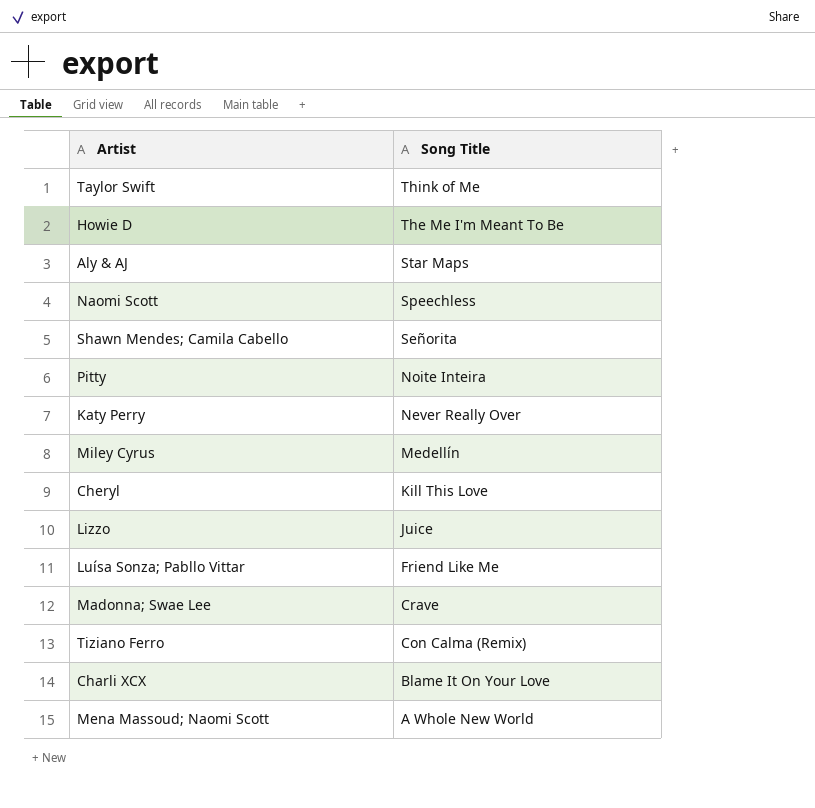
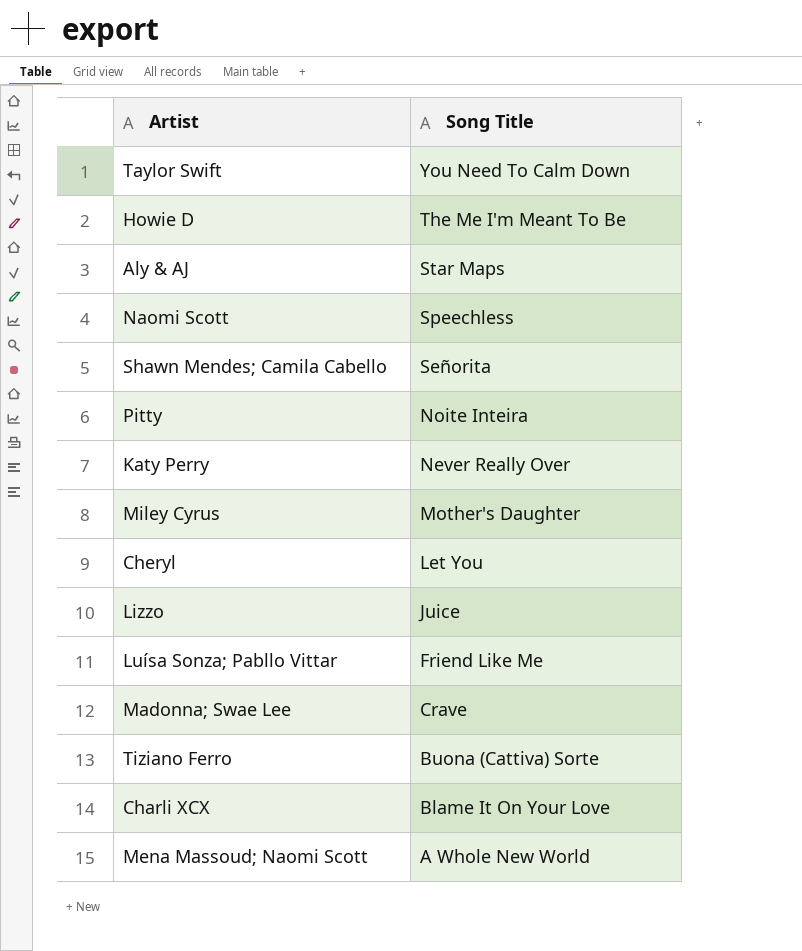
Taylor Swift | Song Title: Think of Me -> You Need To Calm Down
Miley Cyrus | Song Title: Medellín -> Mother's Daughter
Cheryl | Song Title: Kill This Love -> Let You
Tiziano Ferro | Song Title: Con Calma (Remix) -> Buona (Cattiva) Sorte

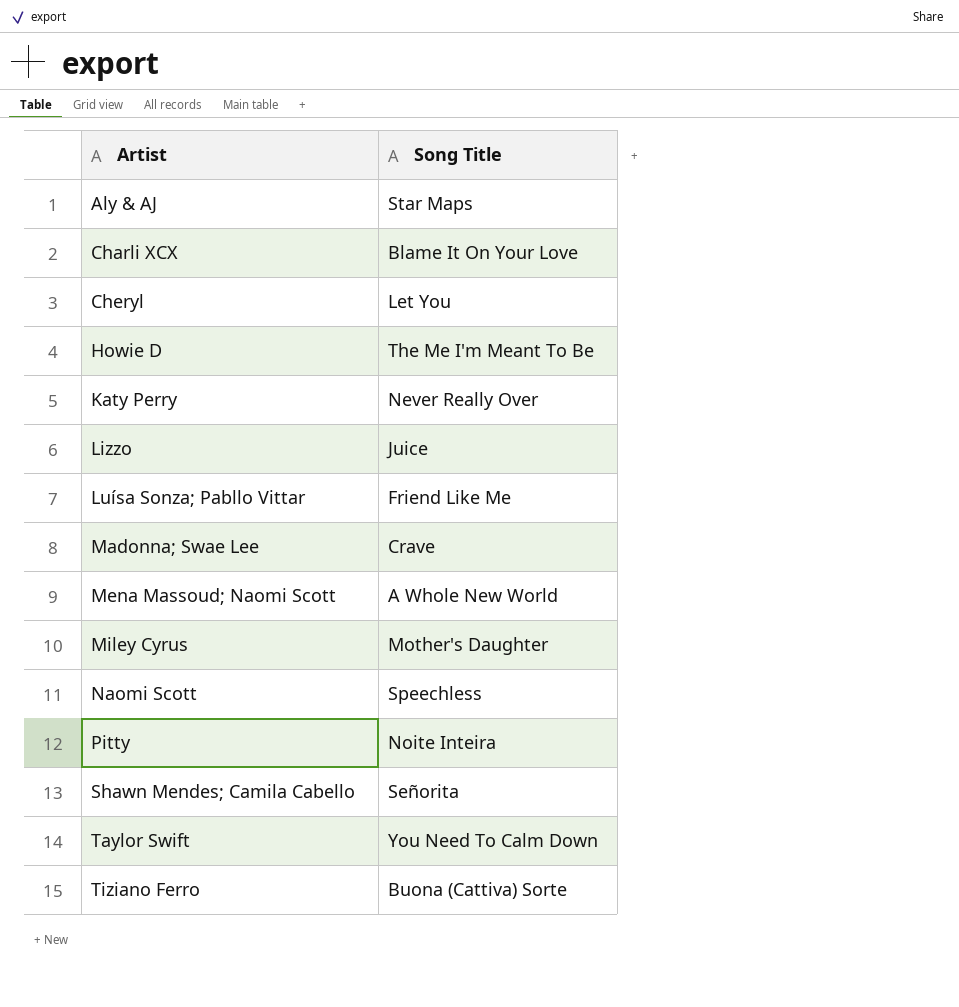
row order: Song Title descending -> Artist ascending

